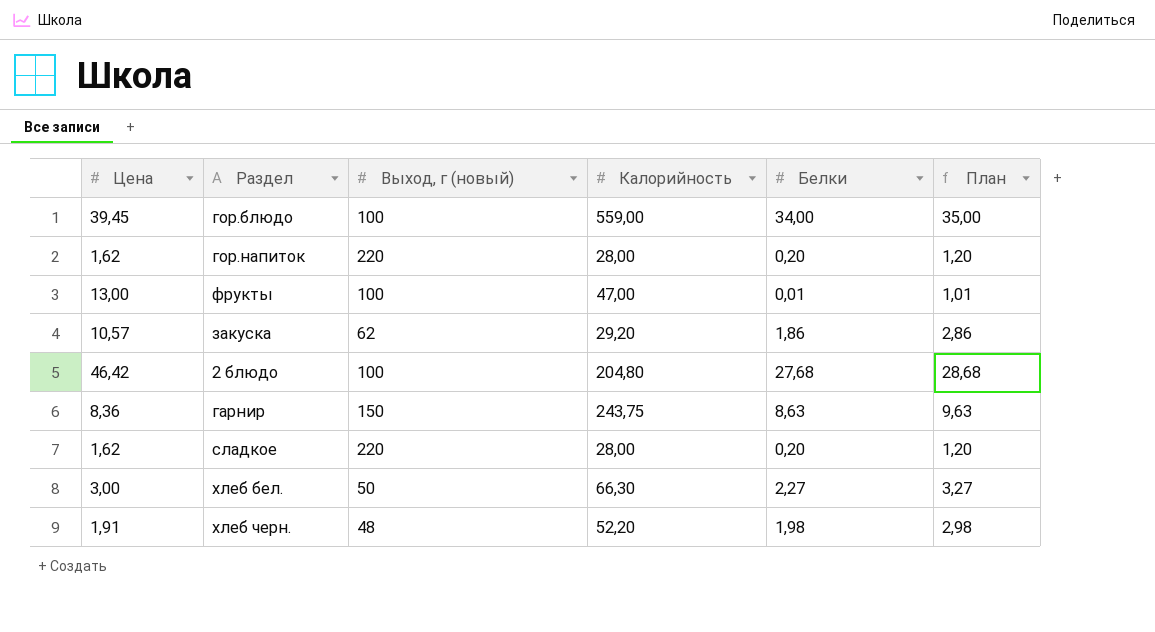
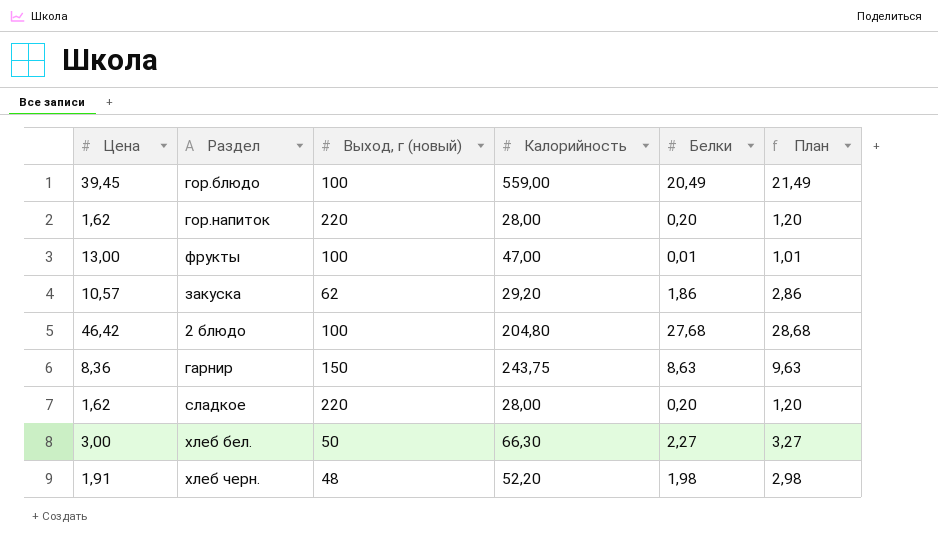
гор.блюдо | Белки: 34,00 -> 20,49
гор.блюдо | План: 35,00 -> 21,49

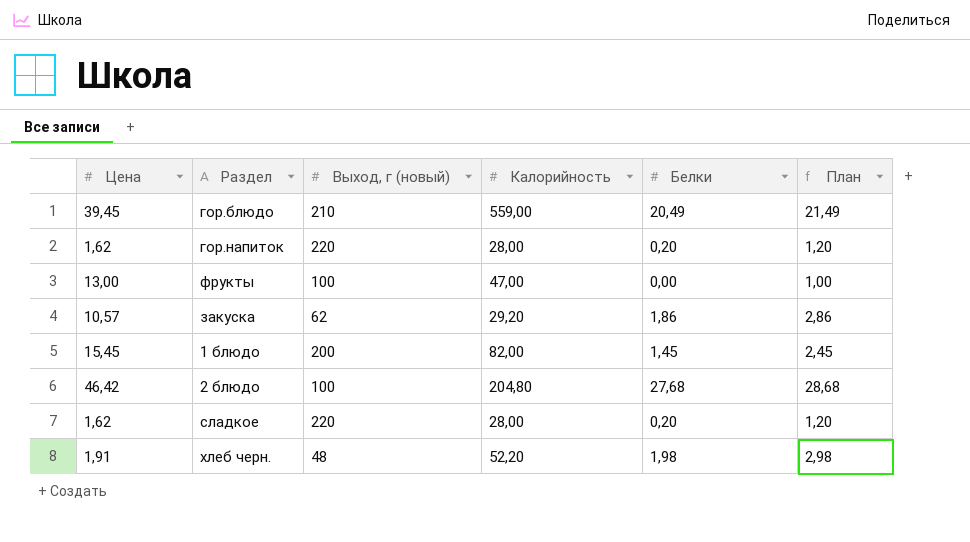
row гарнир: 8,36 | 150 | 243,75 | 8,63 | 9,63 -> none
row хлеб бел.: 3,00 | 50 | 66,30 | 2,27 | 3,27 -> none
гор.блюдо | Выход, г (новый): 100 -> 210
фрукты | Белки: 0,01 -> 0,00
фрукты | План: 1,01 -> 1,00
row 1 блюдо: none -> 15,45 | 200 | 82,00 | 1,45 | 2,45

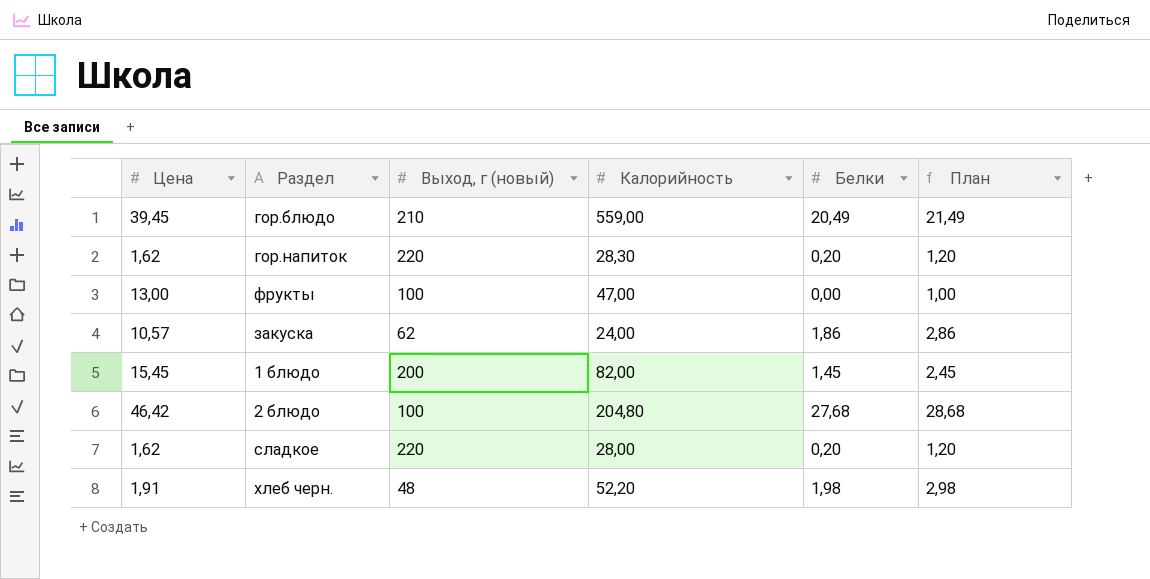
гор.напиток | Калорийность: 28,00 -> 28,30
закуска | Калорийность: 29,20 -> 24,00

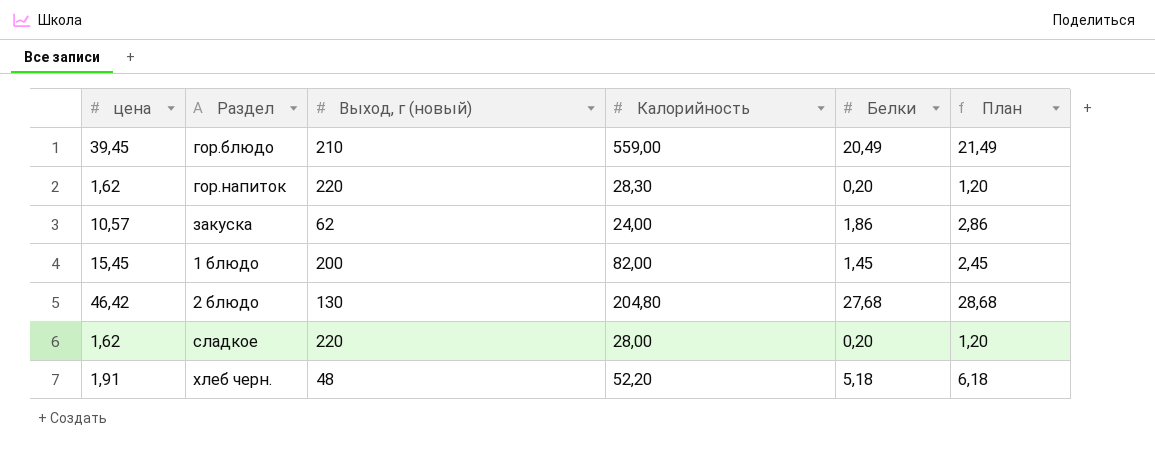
column name: Цена -> цена
row фрукты: 13,00 | 100 | 47,00 | 0,00 | 1,00 -> none
2 блюдо | Выход, г (новый): 100 -> 130
хлеб черн. | Белки: 1,98 -> 5,18
хлеб черн. | План: 2,98 -> 6,18

